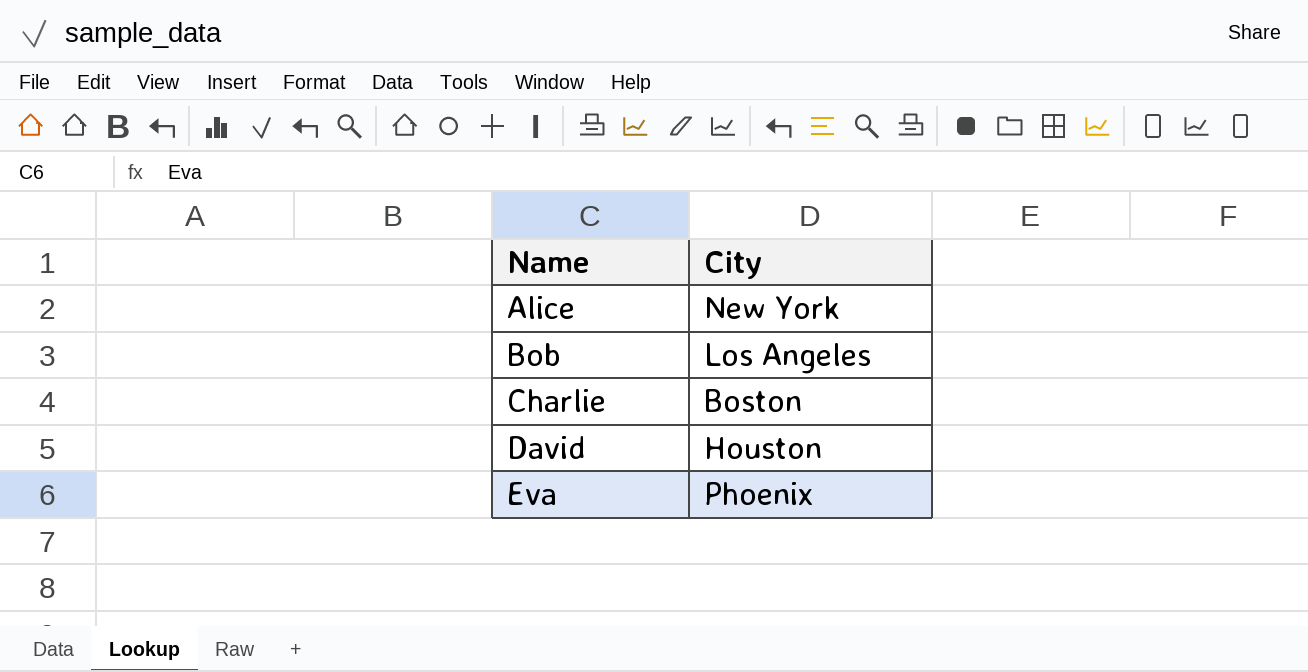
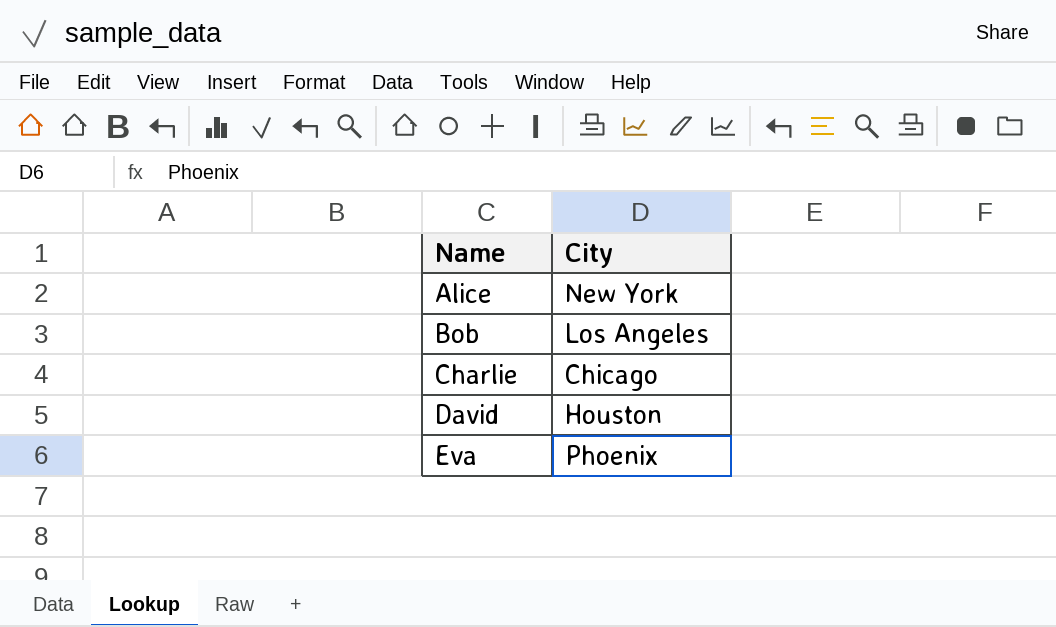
Charlie | City: Boston -> Chicago

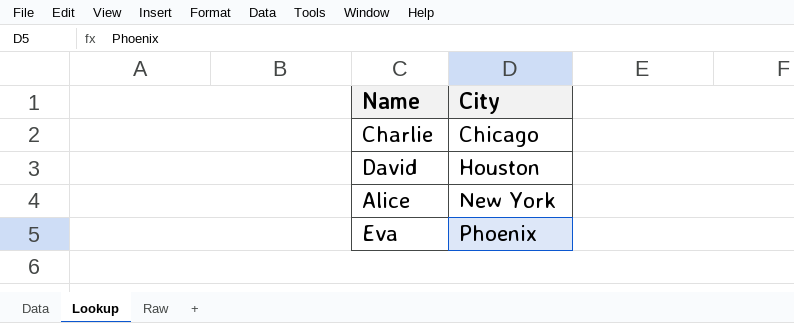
row order: Name ascending -> City ascending
row Bob: Los Angeles -> none

